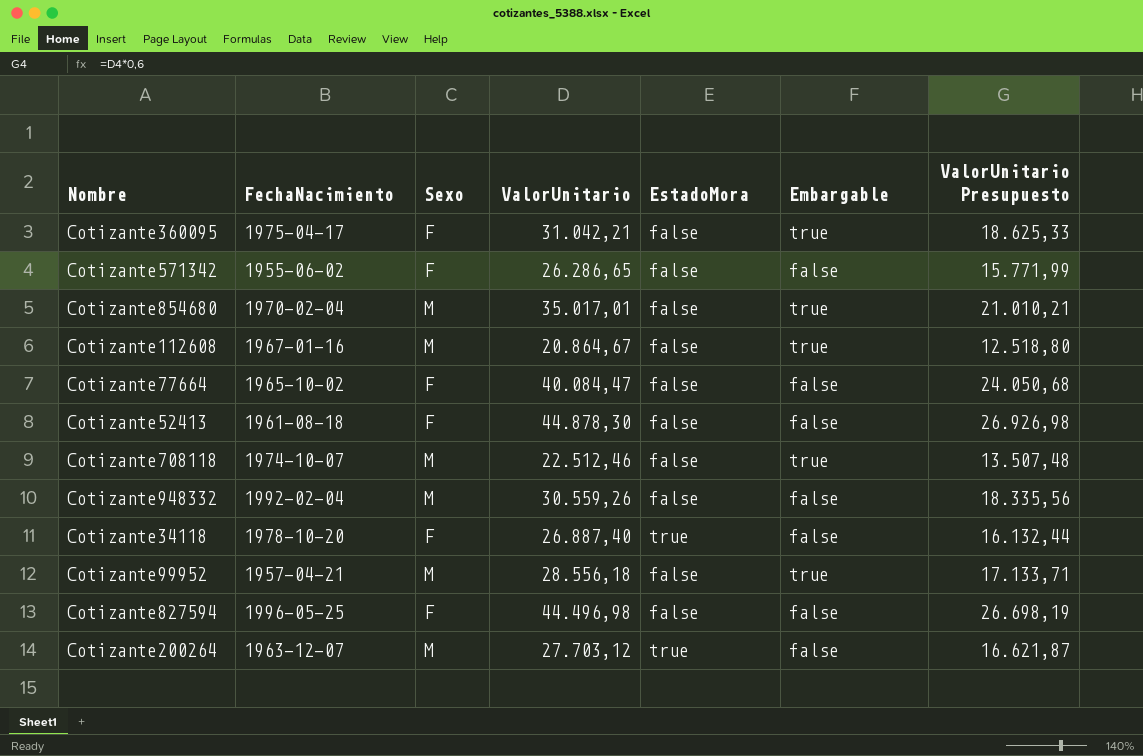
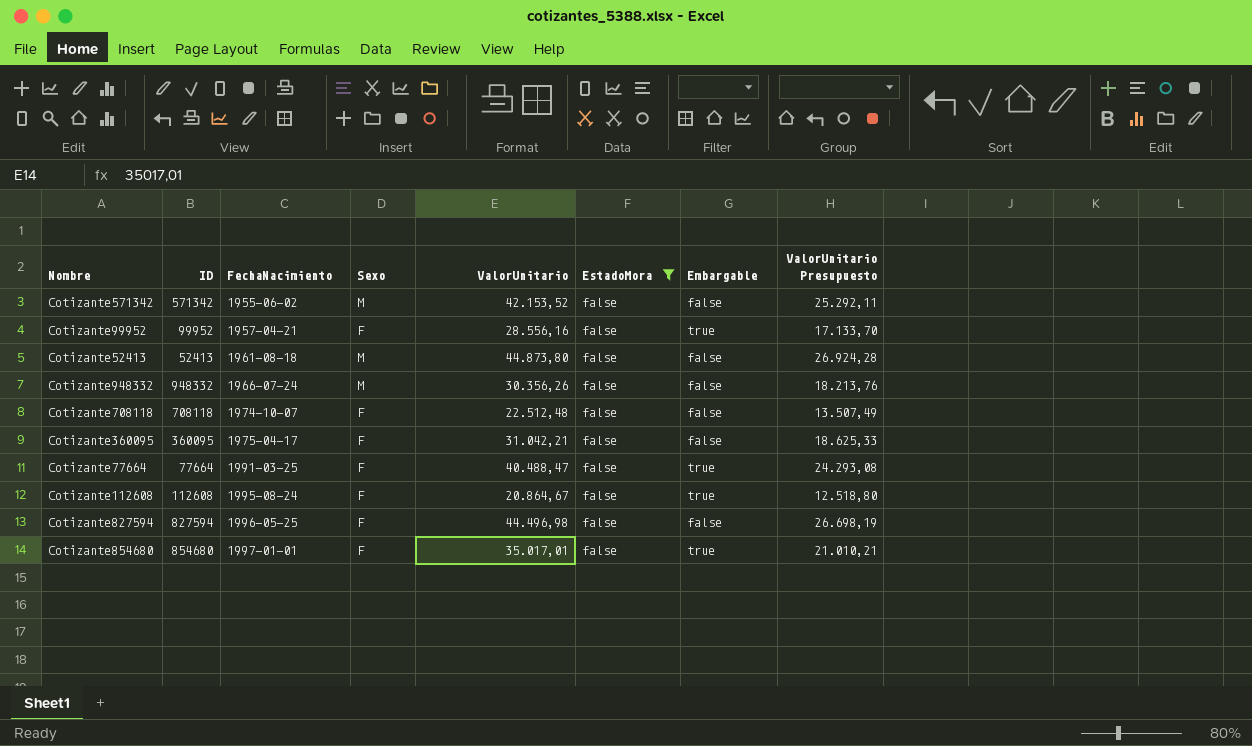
filter: none -> EstadoMora = false
row order: none -> FechaNacimiento ascending
column ID | position: none -> 2
Cotizante571342 | Sexo: F -> M
Cotizante571342 | ValorUnitario: 26.286,65 -> 42.153,52
Cotizante571342 | ValorUnitario Presupuesto: 15.771,99 -> 25.292,11
Cotizante99952 | Sexo: M -> F
Cotizante99952 | ValorUnitario: 28.556,18 -> 28.556,16
Cotizante99952 | ValorUnitario Presupuesto: 17.133,71 -> 17.133,70
Cotizante52413 | Sexo: F -> M
Cotizante52413 | ValorUnitario: 44.878,30 -> 44.873,80
Cotizante52413 | ValorUnitario Presupuesto: 26.926,98 -> 26.924,28
Cotizante948332 | FechaNacimiento: 1992-02-04 -> 1966-07-24
Cotizante948332 | ValorUnitario: 30.559,26 -> 30.356,26
Cotizante948332 | ValorUnitario Presupuesto: 18.335,56 -> 18.213,76
Cotizante708118 | Sexo: M -> F
Cotizante708118 | ValorUnitario: 22.512,46 -> 22.512,48
Cotizante708118 | Embargable: true -> false
Cotizante708118 | ValorUnitario Presupuesto: 13.507,48 -> 13.507,49
Cotizante360095 | Embargable: true -> false
Cotizante77664 | FechaNacimiento: 1965-10-02 -> 1991-03-25
Cotizante77664 | ValorUnitario: 40.084,47 -> 40.488,47
Cotizante77664 | Embargable: false -> true
Cotizante77664 | ValorUnitario Presupuesto: 24.050,68 -> 24.293,08
Cotizante112608 | FechaNacimiento: 1967-01-16 -> 1995-08-24
Cotizante112608 | Sexo: M -> F
Cotizante854680 | FechaNacimiento: 1970-02-04 -> 1997-01-01
Cotizante854680 | Sexo: M -> F

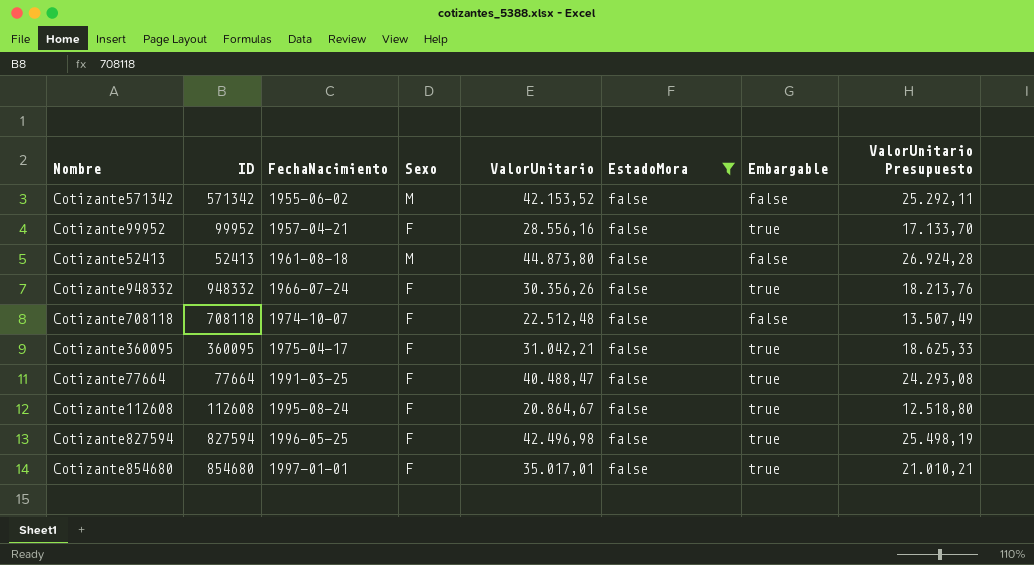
Cotizante948332 | Sexo: M -> F
Cotizante948332 | Embargable: false -> true
Cotizante360095 | Embargable: false -> true
Cotizante827594 | ValorUnitario: 44.496,98 -> 42.496,98
Cotizante827594 | Embargable: false -> true
Cotizante827594 | ValorUnitario Presupuesto: 26.698,19 -> 25.498,19

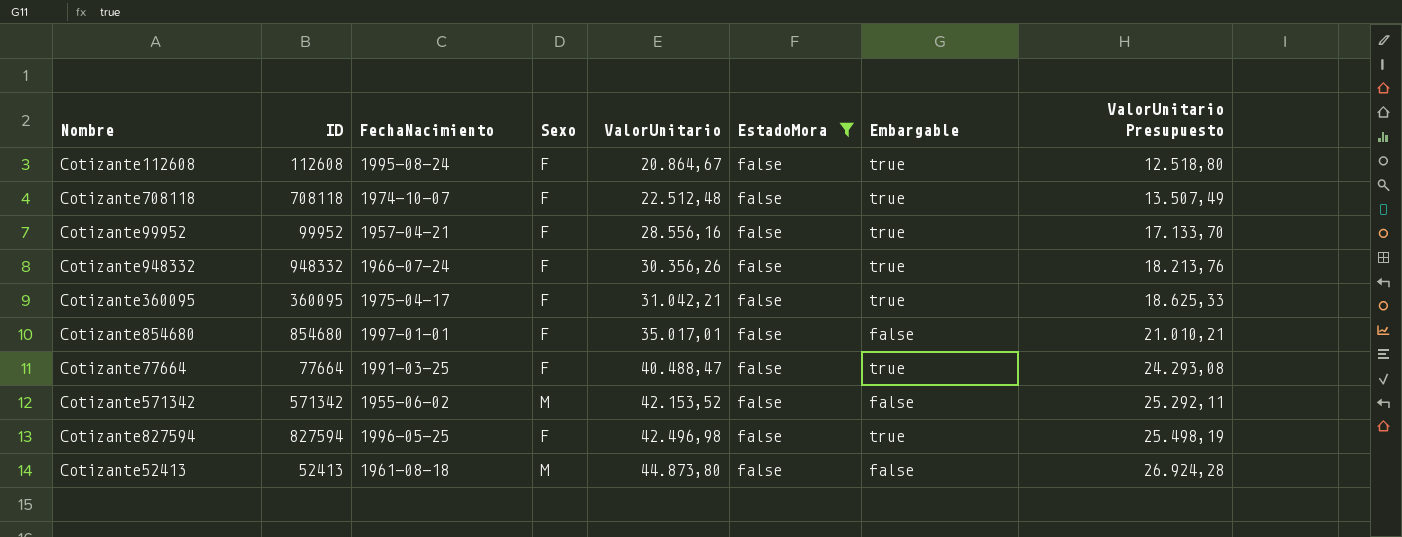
row order: FechaNacimiento ascending -> ValorUnitario ascending
Cotizante708118 | Embargable: false -> true
Cotizante854680 | Embargable: true -> false

